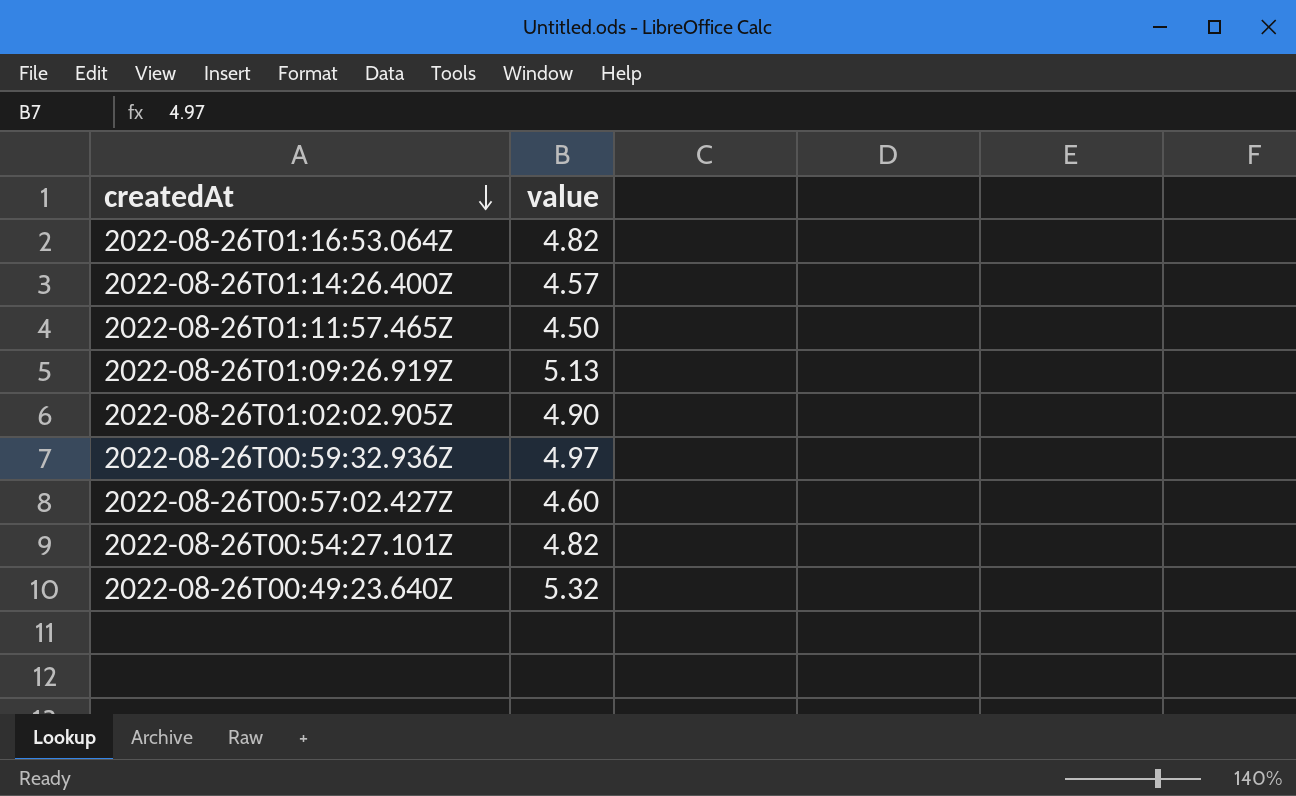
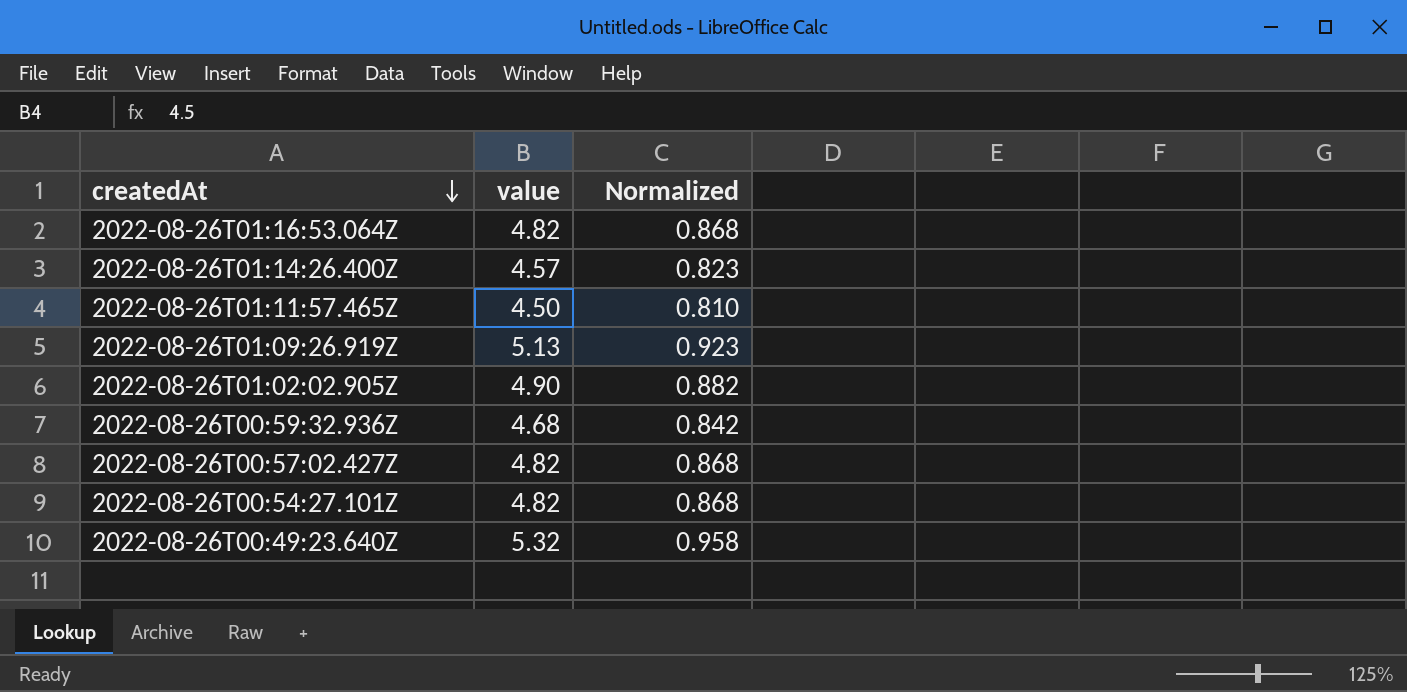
column Normalized | formula: none -> [value] * 0.18
2022-08-26T00:59:32.936Z | value: 4.97 -> 4.68
2022-08-26T00:57:02.427Z | value: 4.60 -> 4.82

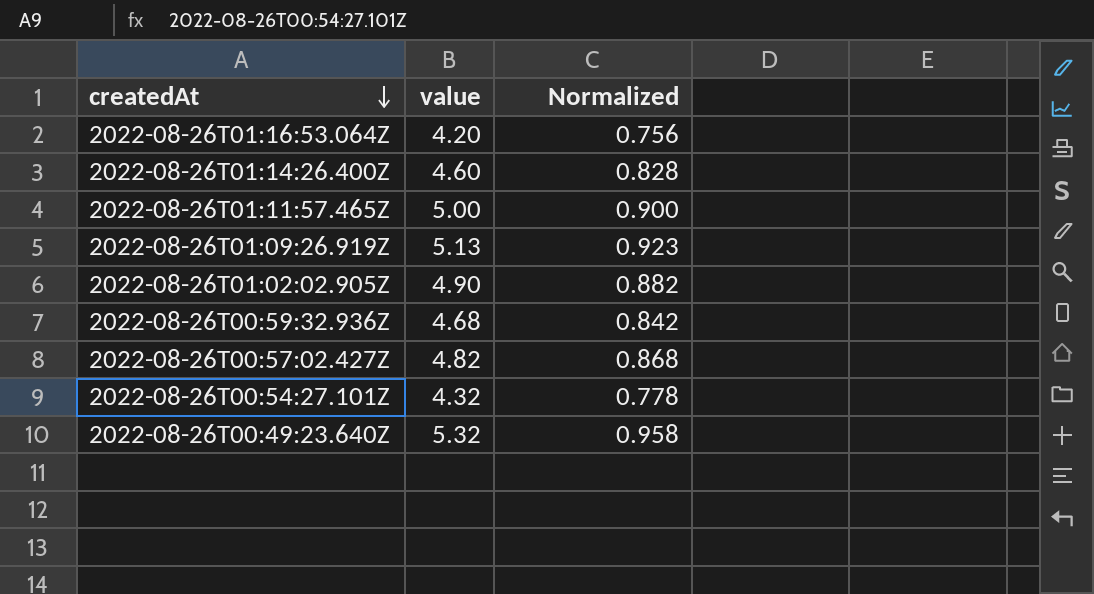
2022-08-26T01:16:53.064Z | value: 4.82 -> 4.20
2022-08-26T01:16:53.064Z | Normalized: 0.868 -> 0.756
2022-08-26T01:14:26.400Z | value: 4.57 -> 4.60
2022-08-26T01:14:26.400Z | Normalized: 0.823 -> 0.828
2022-08-26T01:11:57.465Z | value: 4.50 -> 5.00
2022-08-26T01:11:57.465Z | Normalized: 0.810 -> 0.900
2022-08-26T00:54:27.101Z | value: 4.82 -> 4.32
2022-08-26T00:54:27.101Z | Normalized: 0.868 -> 0.778

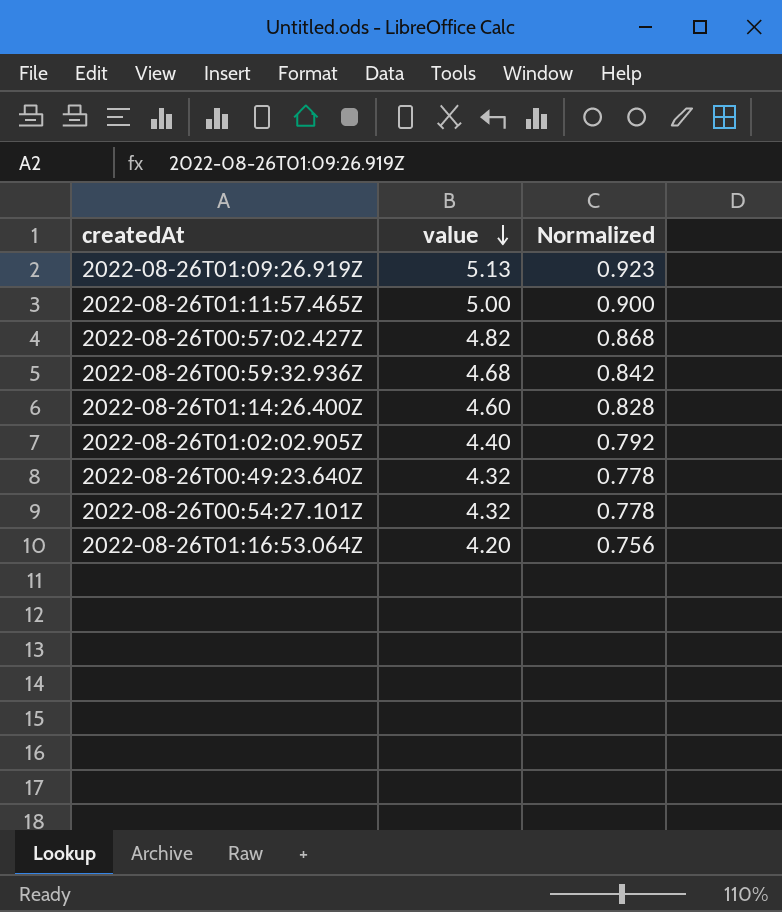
row order: createdAt descending -> value descending
2022-08-26T01:02:02.905Z | value: 4.90 -> 4.40
2022-08-26T01:02:02.905Z | Normalized: 0.882 -> 0.792
2022-08-26T00:49:23.640Z | value: 5.32 -> 4.32
2022-08-26T00:49:23.640Z | Normalized: 0.958 -> 0.778

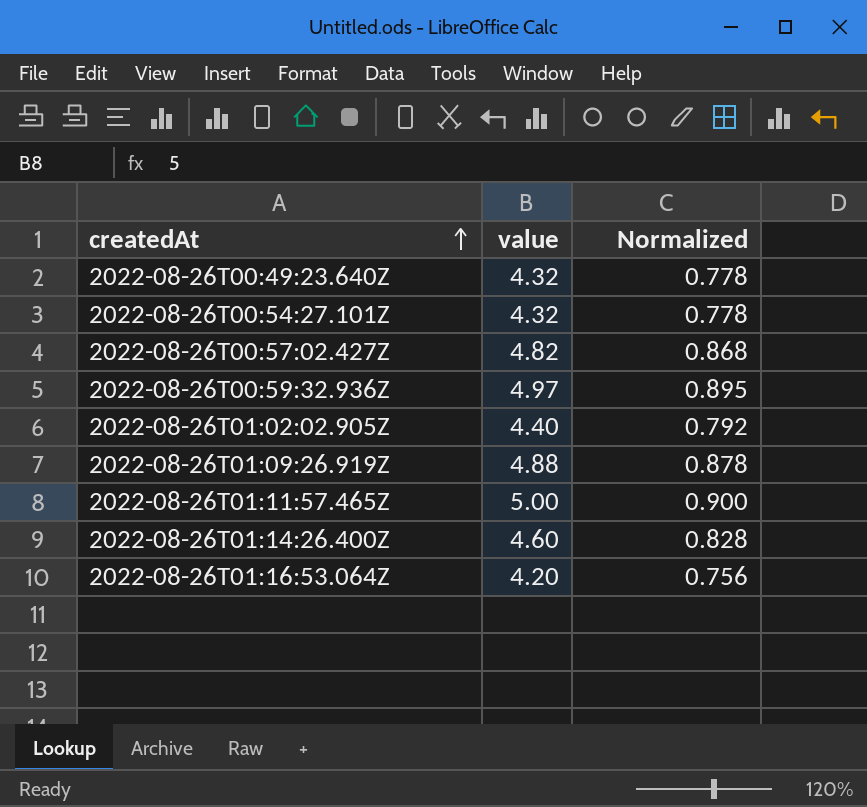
row order: value descending -> createdAt ascending
2022-08-26T00:59:32.936Z | value: 4.68 -> 4.97
2022-08-26T00:59:32.936Z | Normalized: 0.842 -> 0.895
2022-08-26T01:09:26.919Z | value: 5.13 -> 4.88
2022-08-26T01:09:26.919Z | Normalized: 0.923 -> 0.878

